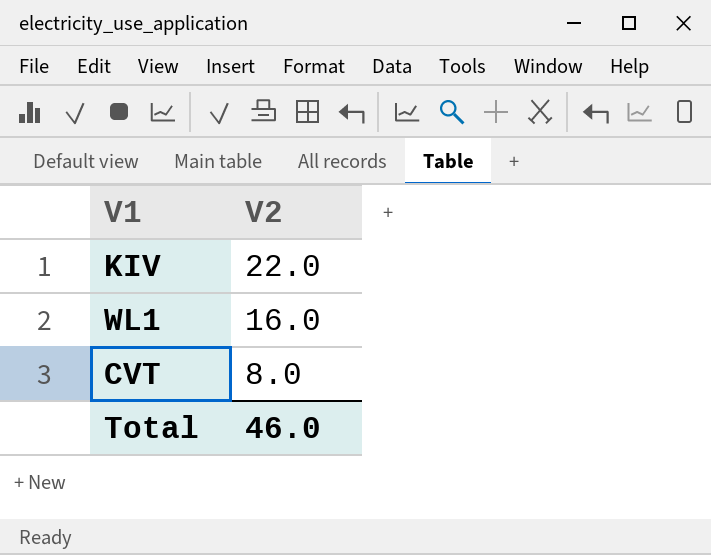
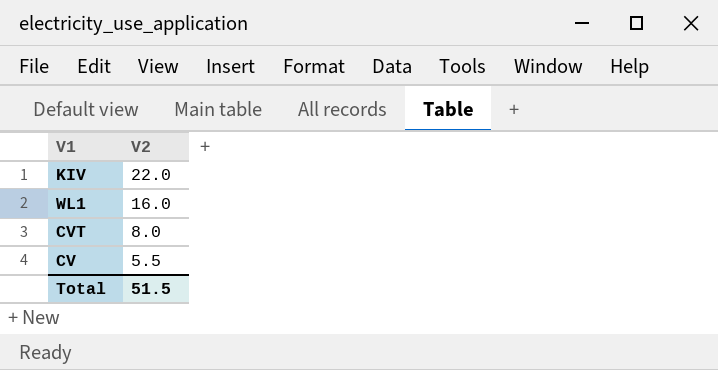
row CV: none -> 5.5
Total | V2: 46.0 -> 51.5

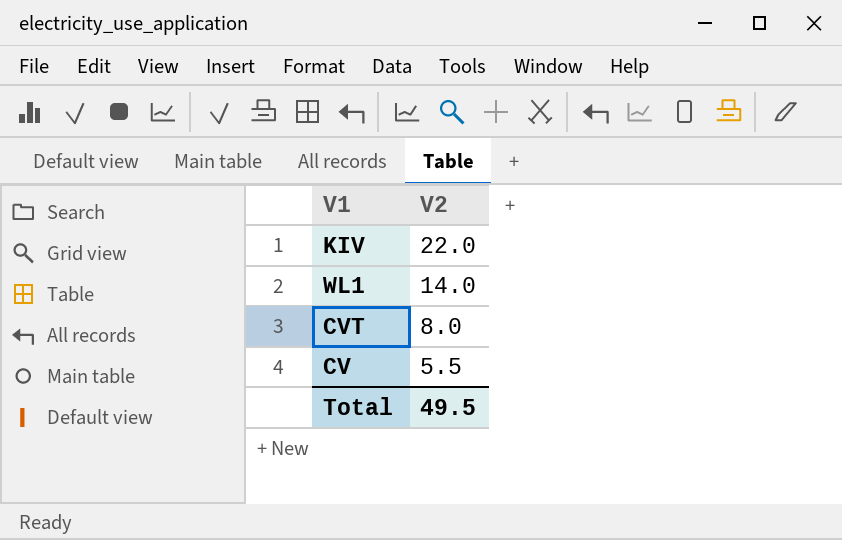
WL1 | V2: 16.0 -> 14.0
Total | V2: 51.5 -> 49.5

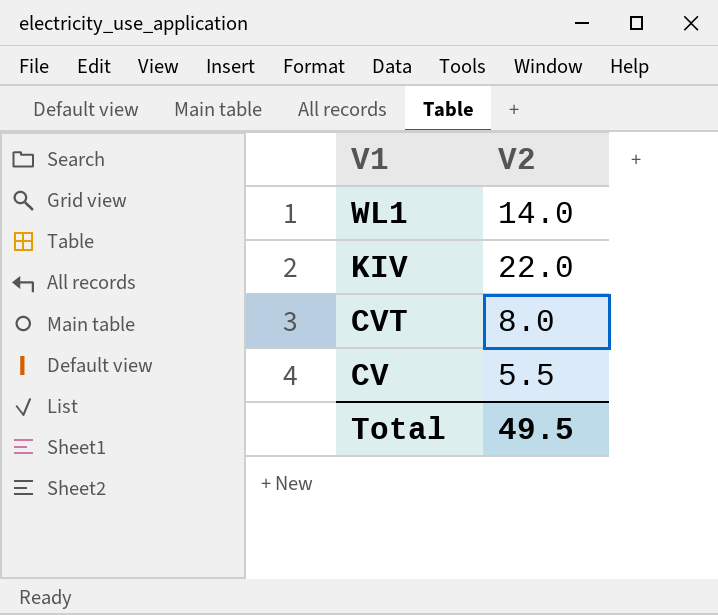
row order: V2 descending -> V1 descending

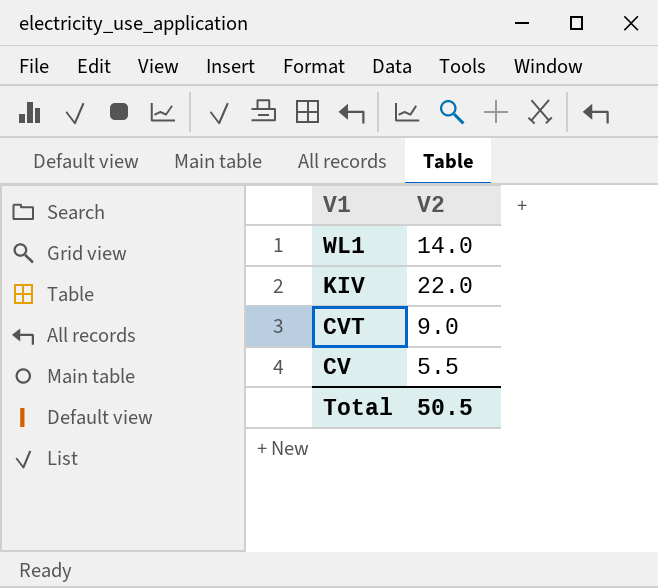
CVT | V2: 8.0 -> 9.0
Total | V2: 49.5 -> 50.5

